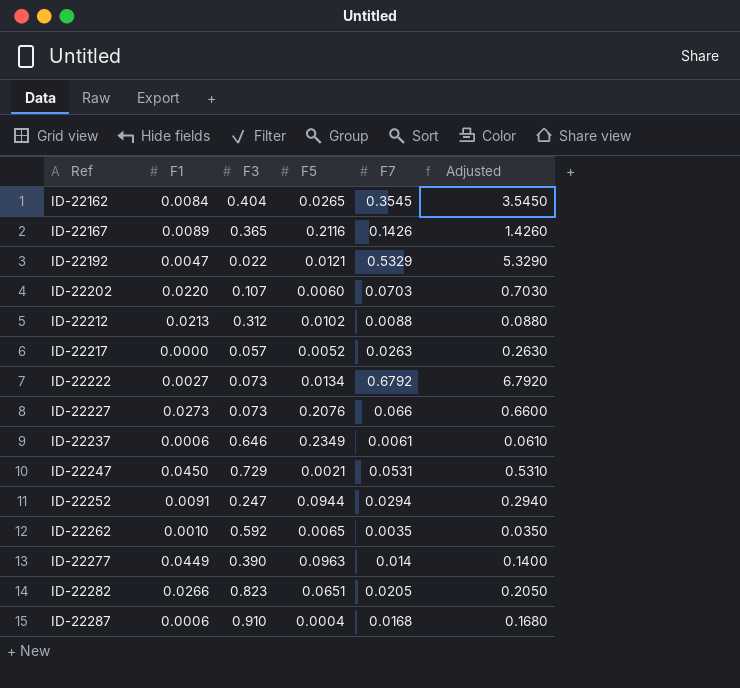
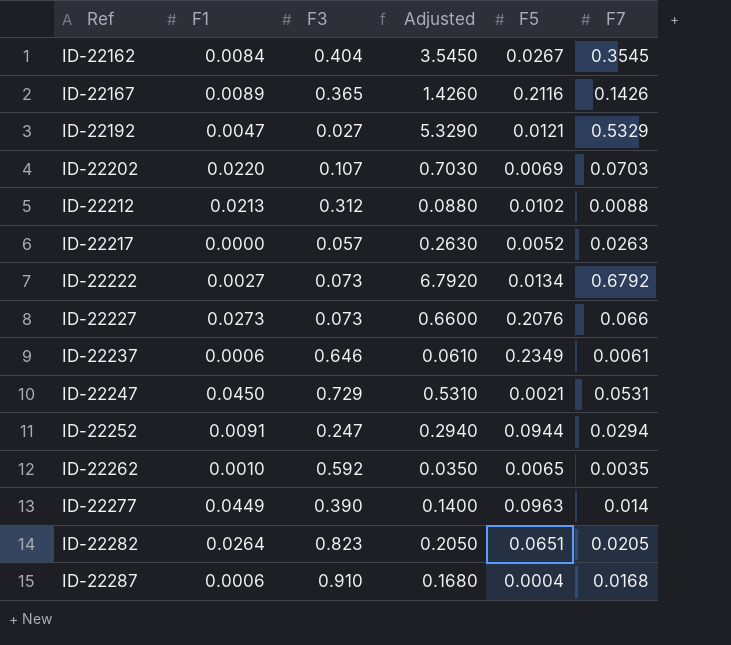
column Adjusted | position: 6 -> 4
ID-22162 | F5: 0.0265 -> 0.0267
ID-22192 | F3: 0.022 -> 0.027
ID-22202 | F5: 0.0060 -> 0.0069
ID-22282 | F1: 0.0266 -> 0.0264

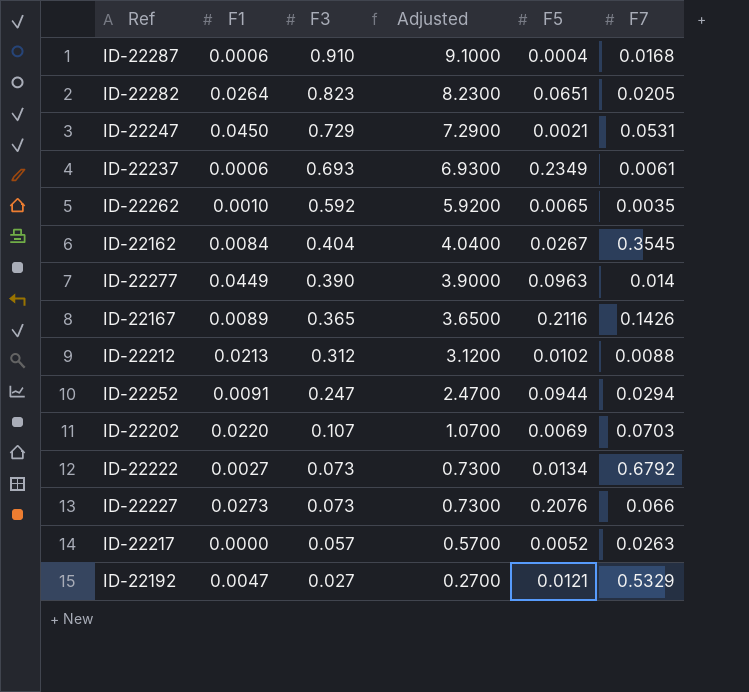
row order: Ref ascending -> F3 descending
column Adjusted | formula: [F7] * 10 -> [F3] * 10
ID-22237 | F3: 0.646 -> 0.693

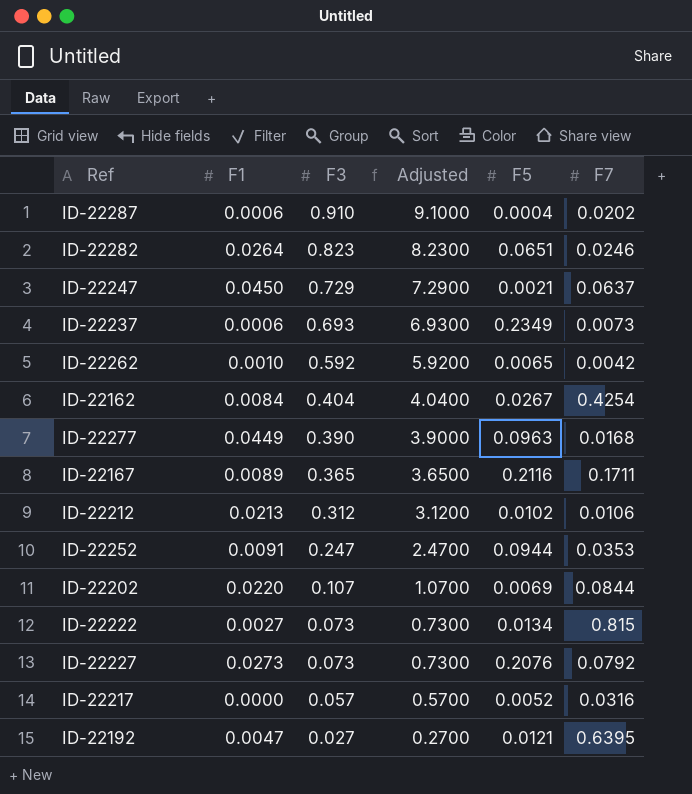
ID-22287 | F7: 0.0168 -> 0.0202
ID-22282 | F7: 0.0205 -> 0.0246
ID-22247 | F7: 0.0531 -> 0.0637
ID-22237 | F7: 0.0061 -> 0.0073
ID-22262 | F7: 0.0035 -> 0.0042
ID-22162 | F7: 0.3545 -> 0.4254
ID-22277 | F7: 0.014 -> 0.0168
ID-22167 | F7: 0.1426 -> 0.1711
ID-22212 | F7: 0.0088 -> 0.0106
ID-22252 | F7: 0.0294 -> 0.0353
ID-22202 | F7: 0.0703 -> 0.0844
ID-22222 | F7: 0.6792 -> 0.815
ID-22227 | F7: 0.066 -> 0.0792
ID-22217 | F7: 0.0263 -> 0.0316
ID-22192 | F7: 0.5329 -> 0.6395

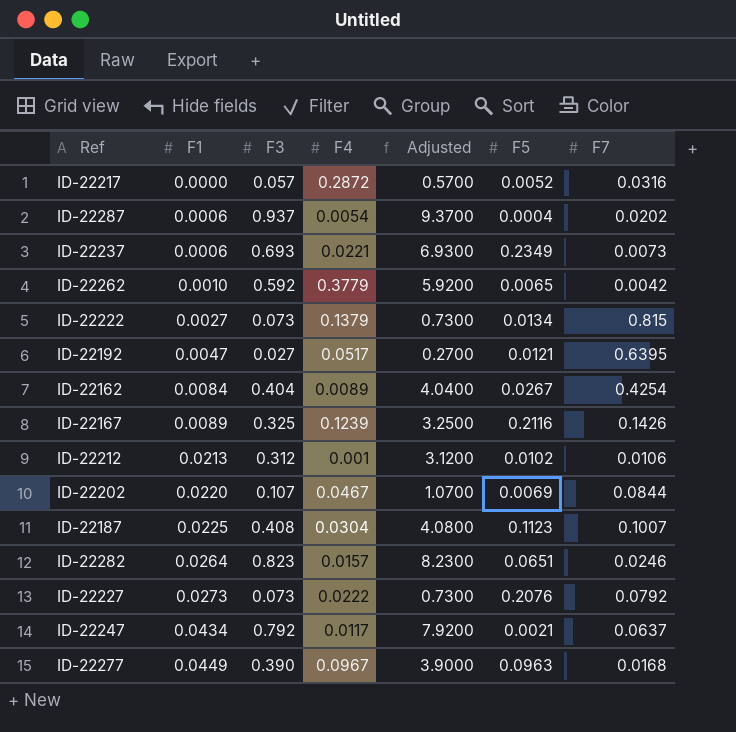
row order: F3 descending -> F1 ascending
column F4 | position: none -> 4
row ID-22252: 0.0091 | 0.247 | 2.4700 | 0.0944 | 0.0353 -> none
ID-22287 | F3: 0.910 -> 0.937
ID-22287 | Adjusted: 9.1000 -> 9.3700
ID-22167 | F3: 0.365 -> 0.325
ID-22167 | Adjusted: 3.6500 -> 3.2500
ID-22167 | F7: 0.1711 -> 0.1426
row ID-22187: none -> 0.0225 | 0.408 | 0.0304 | 4.0800 | 0.1123 | 0.1007
ID-22247 | F1: 0.0450 -> 0.0434
ID-22247 | F3: 0.729 -> 0.792
ID-22247 | Adjusted: 7.2900 -> 7.9200

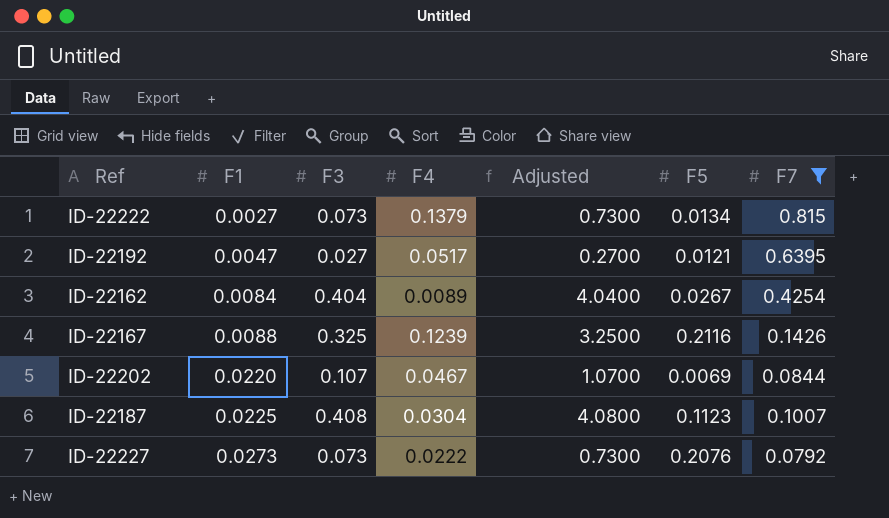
filter: none -> F7 >= 0.0792
ID-22167 | F1: 0.0089 -> 0.0088

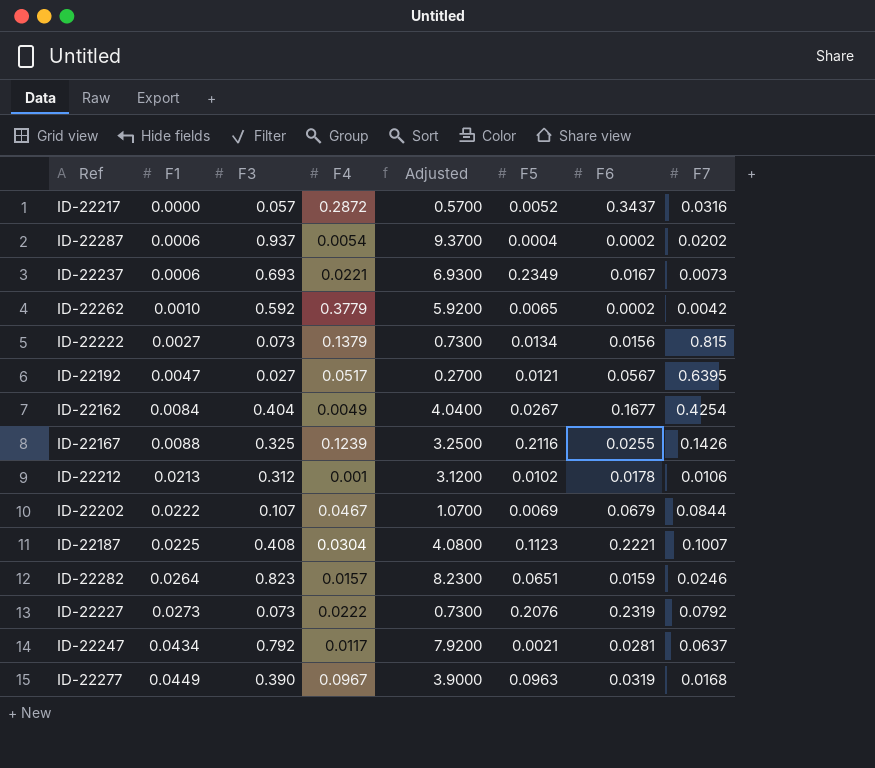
filter: F7 >= 0.0792 -> none
column F6 | position: none -> 7
ID-22162 | F4: 0.0089 -> 0.0049
ID-22202 | F1: 0.0220 -> 0.0222

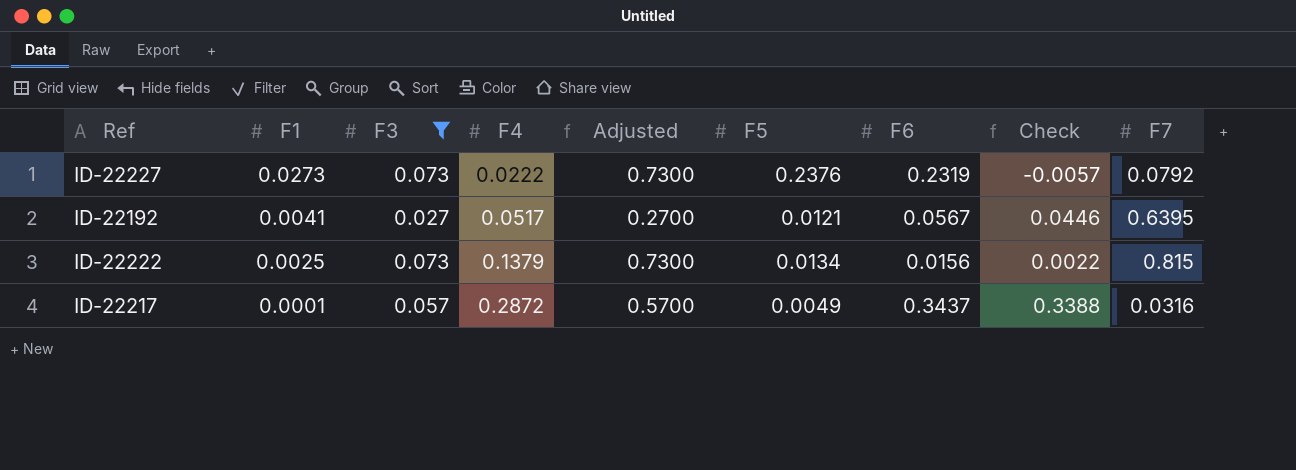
filter: none -> F3 <= 0.073
row order: F1 ascending -> F1 descending
column Check | formula: none -> [F6] - [F5]
ID-22227 | F5: 0.2076 -> 0.2376
ID-22192 | F1: 0.0047 -> 0.0041
ID-22222 | F1: 0.0027 -> 0.0025
ID-22217 | F1: 0.0000 -> 0.0001
ID-22217 | F5: 0.0052 -> 0.0049

